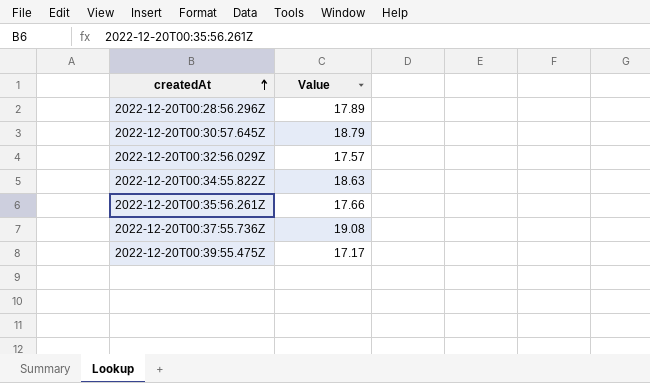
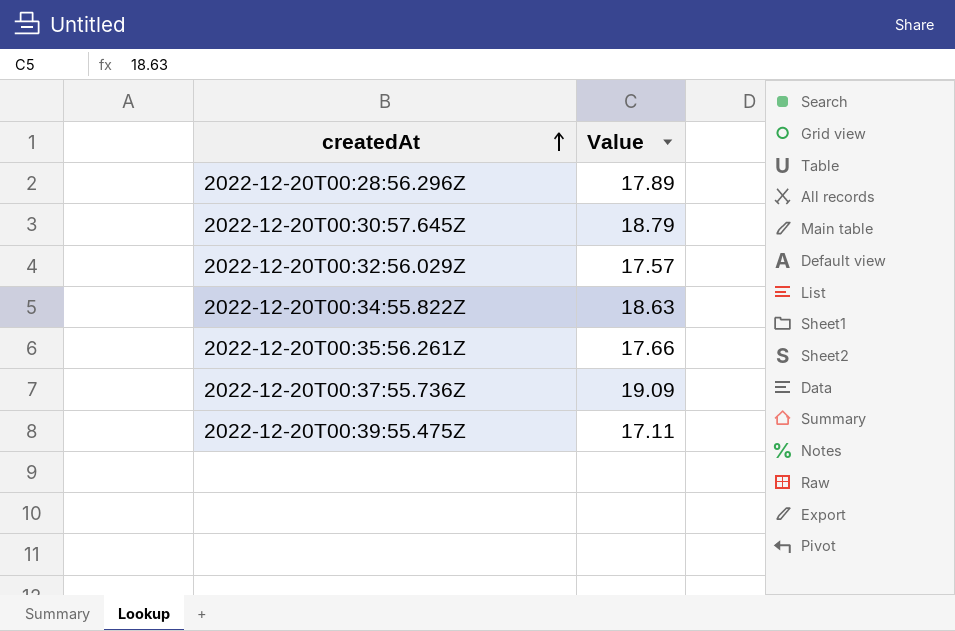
2022-12-20T00:37:55.736Z | Value: 19.08 -> 19.09
2022-12-20T00:39:55.475Z | Value: 17.17 -> 17.11

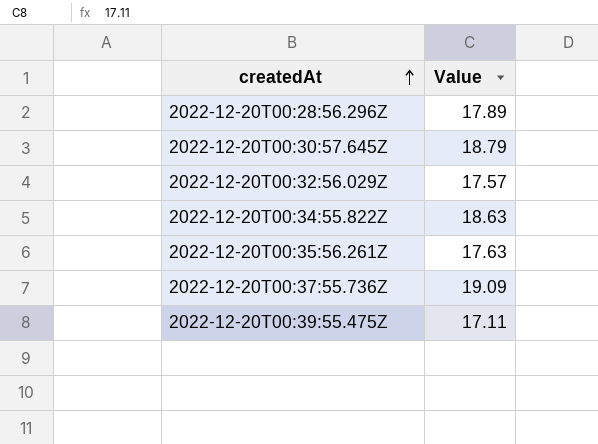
2022-12-20T00:35:56.261Z | Value: 17.66 -> 17.63

